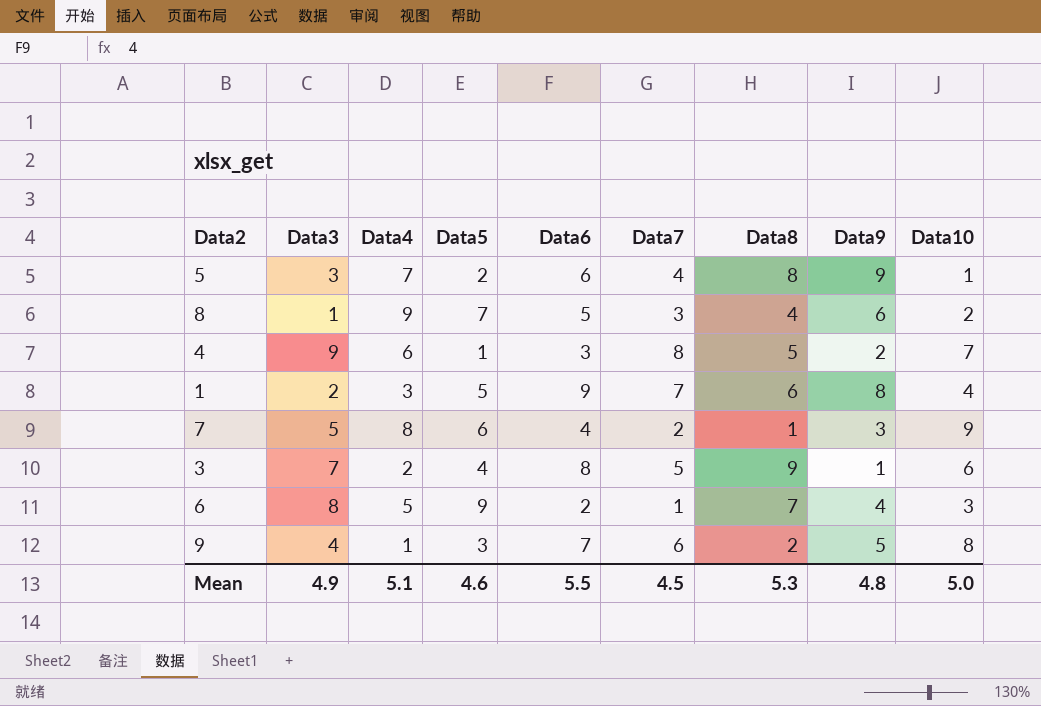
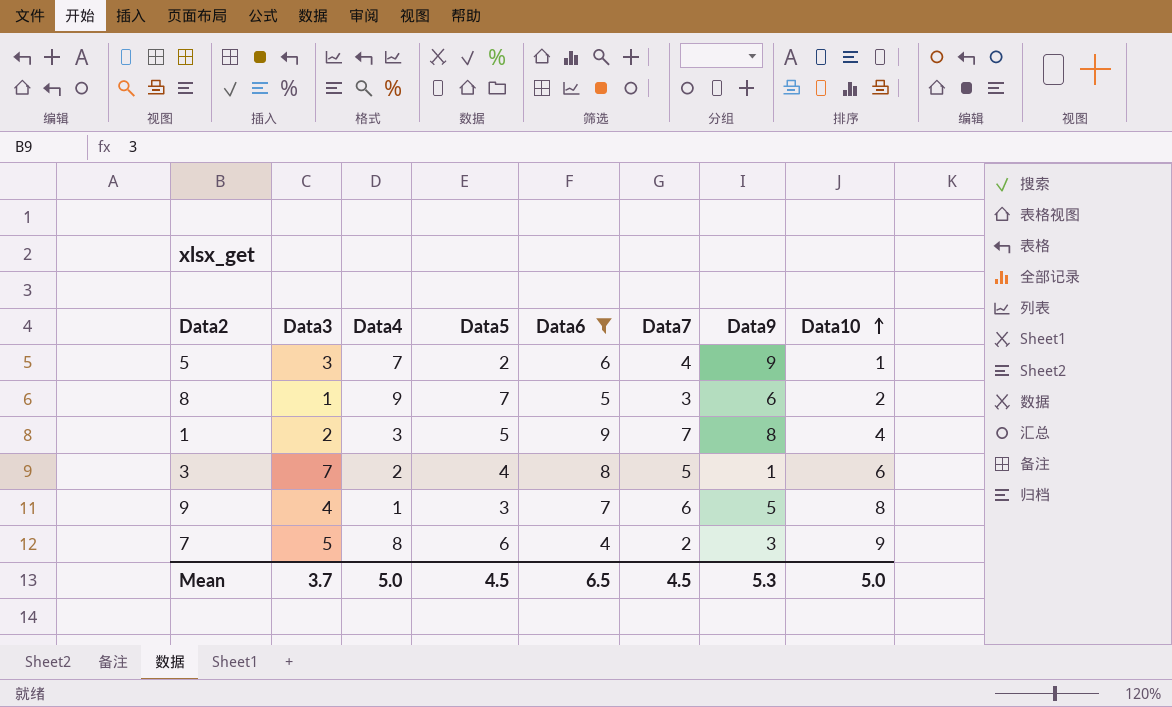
filter: none -> Data6 >= 4
row order: none -> Data10 ascending
column Data8 | position: 7 -> none
Mean | Data3: 4.9 -> 3.7
Mean | Data4: 5.1 -> 5.0
Mean | Data5: 4.6 -> 4.5
Mean | Data6: 5.5 -> 6.5
Mean | Data9: 4.8 -> 5.3

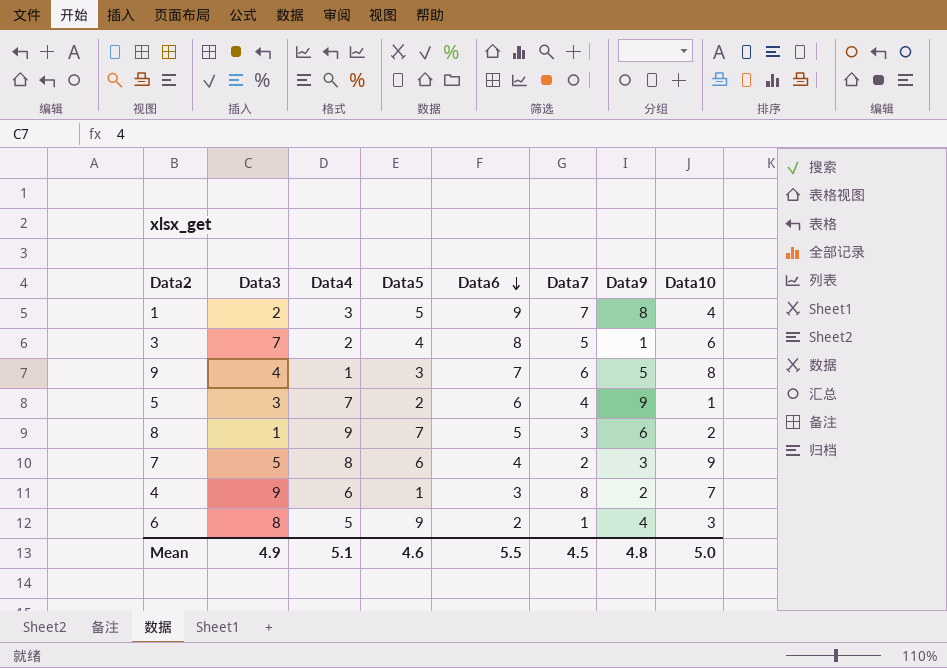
filter: Data6 >= 4 -> none
row order: Data10 ascending -> Data6 descending
Mean | Data3: 3.7 -> 4.9
Mean | Data4: 5.0 -> 5.1
Mean | Data5: 4.5 -> 4.6
Mean | Data6: 6.5 -> 5.5
Mean | Data9: 5.3 -> 4.8

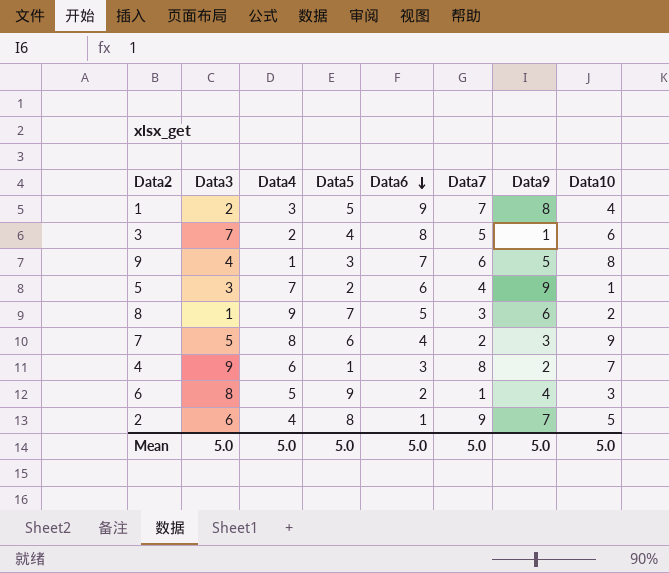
row 2: none -> 6 | 4 | 8 | 1 | 9 | 7 | 5
Mean | Data3: 4.9 -> 5.0
Mean | Data4: 5.1 -> 5.0
Mean | Data5: 4.6 -> 5.0
Mean | Data6: 5.5 -> 5.0
Mean | Data7: 4.5 -> 5.0
Mean | Data9: 4.8 -> 5.0

